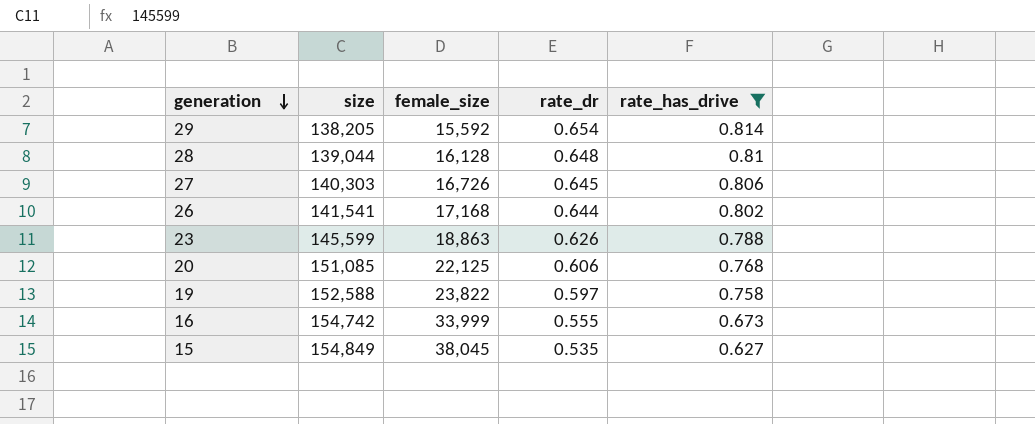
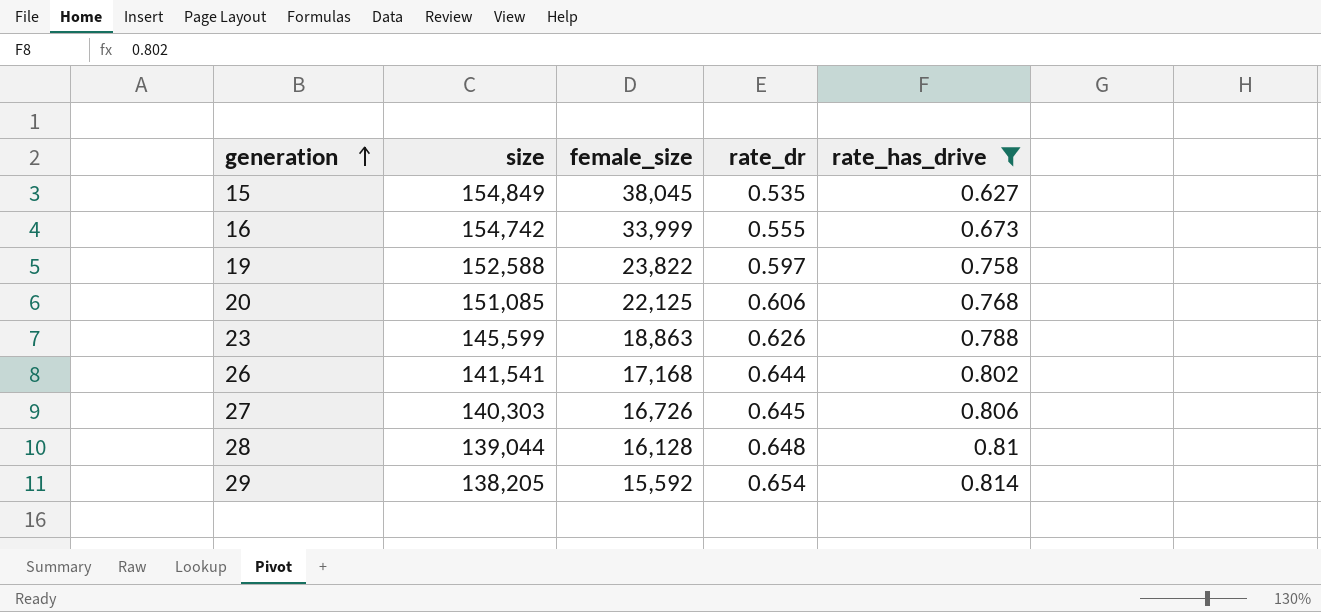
row order: generation descending -> generation ascending

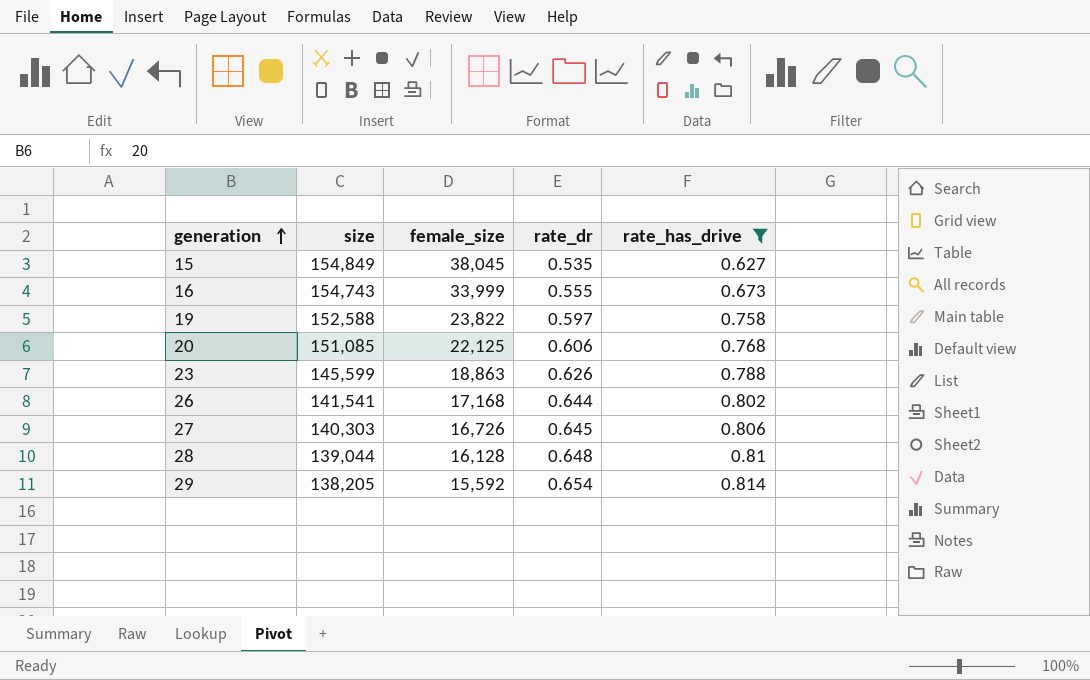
16 | size: 154,742 -> 154,743

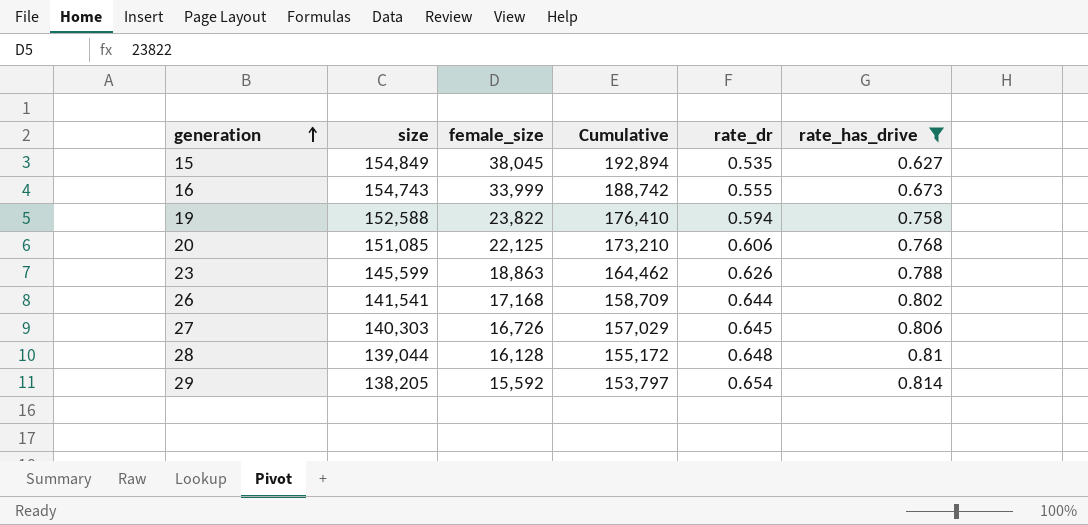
column Cumulative | formula: none -> [size] + [female_size]
19 | rate_dr: 0.597 -> 0.594

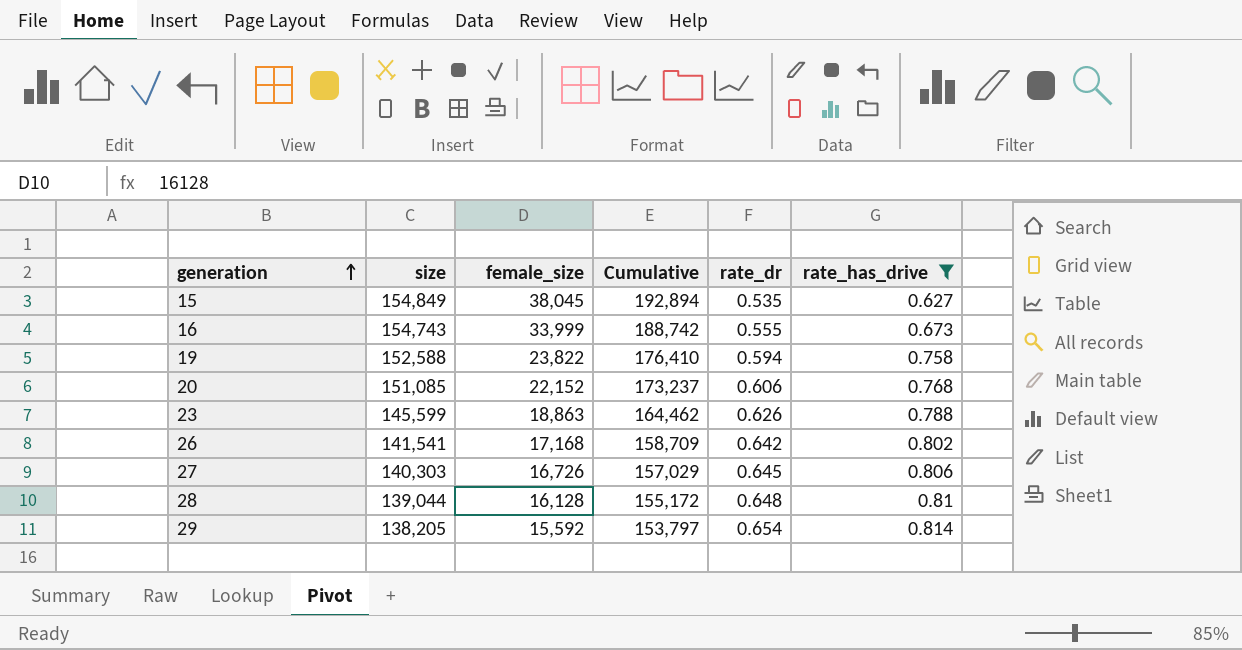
20 | female_size: 22,125 -> 22,152
20 | Cumulative: 173,210 -> 173,237
26 | rate_dr: 0.644 -> 0.642

